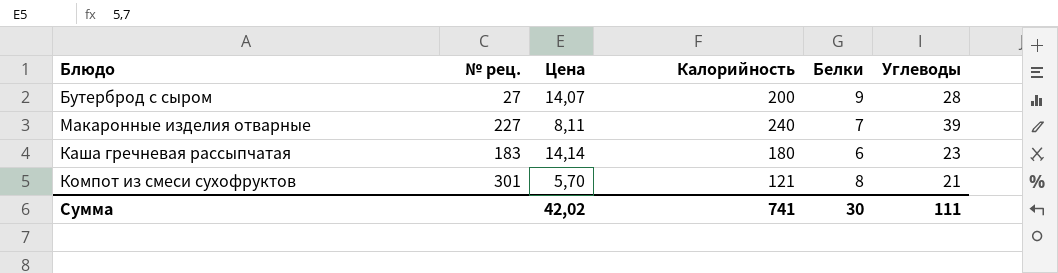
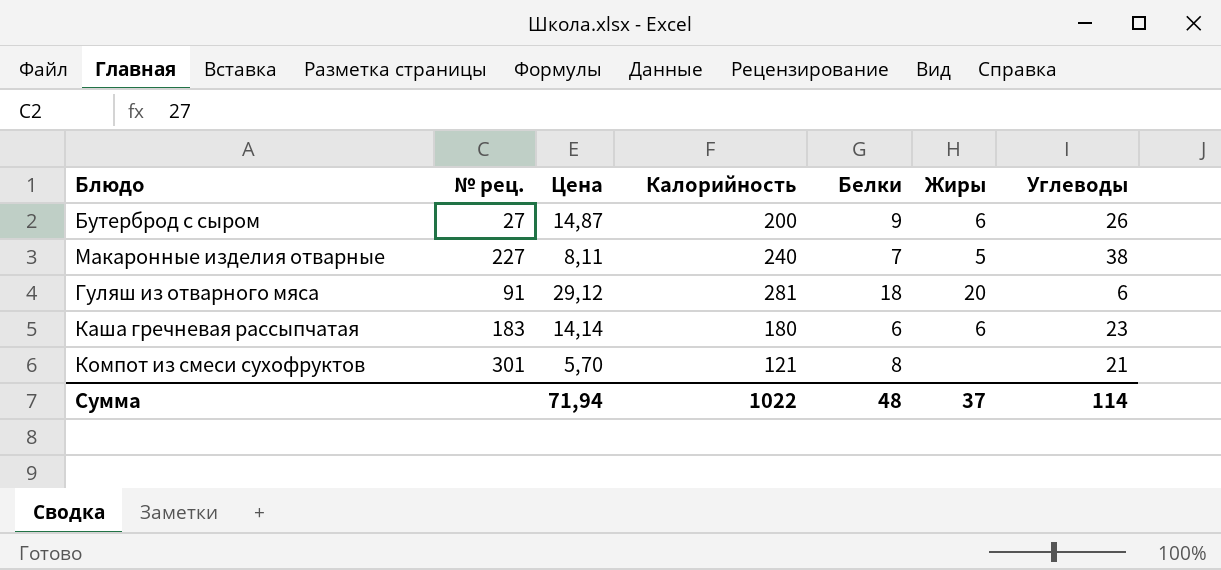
column Жиры | position: none -> 6
Бутерброд с сыром | Цена: 14,07 -> 14,87
Бутерброд с сыром | Углеводы: 28 -> 26
Макаронные изделия отварные | Углеводы: 39 -> 38
row Гуляш из отварного мяса: none -> 91 | 29,12 | 281 | 18 | 20 | 6
Сумма | Цена: 42,02 -> 71,94
Сумма | Калорийность: 741 -> 1022
Сумма | Белки: 30 -> 48
Сумма | Углеводы: 111 -> 114

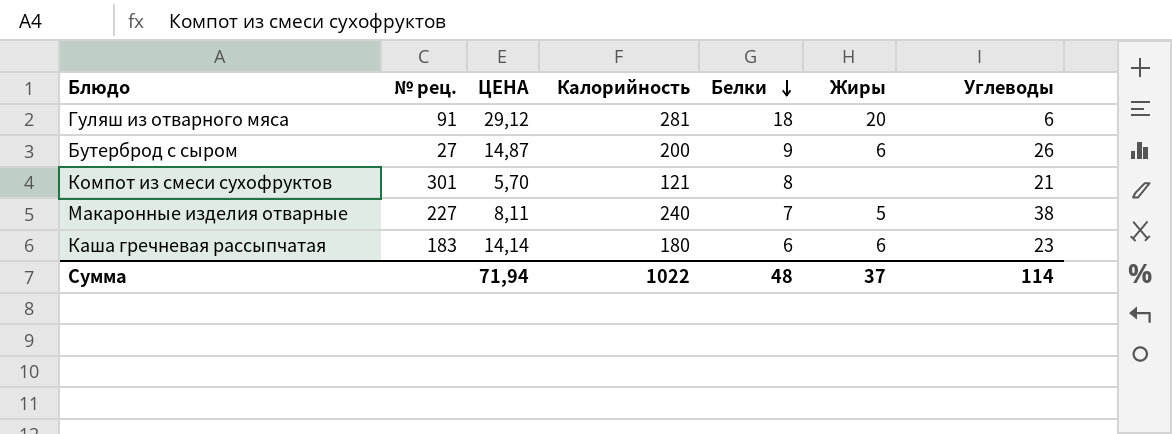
row order: none -> Белки descending
column name: Цена -> ЦЕНА

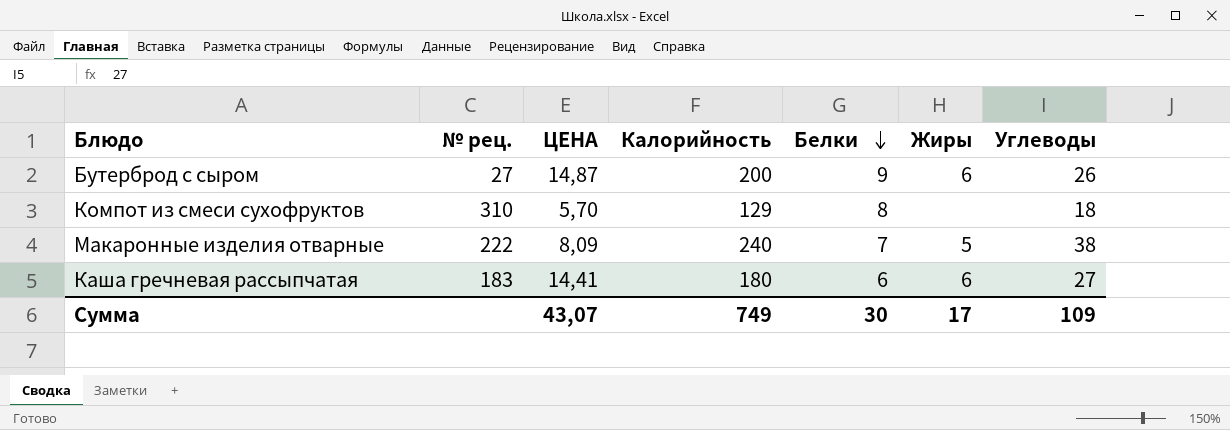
row Гуляш из отварного мяса: 91 | 29,12 | 281 | 18 | 20 | 6 -> none
Компот из смеси сухофруктов | № рец.: 301 -> 310
Компот из смеси сухофруктов | Калорийность: 121 -> 129
Компот из смеси сухофруктов | Углеводы: 21 -> 18
Макаронные изделия отварные | № рец.: 227 -> 222
Макаронные изделия отварные | ЦЕНА: 8,11 -> 8,09
Каша гречневая рассыпчатая | ЦЕНА: 14,14 -> 14,41
Каша гречневая рассыпчатая | Углеводы: 23 -> 27
Сумма | ЦЕНА: 71,94 -> 43,07
Сумма | Калорийность: 1022 -> 749
Сумма | Белки: 48 -> 30
Сумма | Жиры: 37 -> 17
Сумма | Углеводы: 114 -> 109

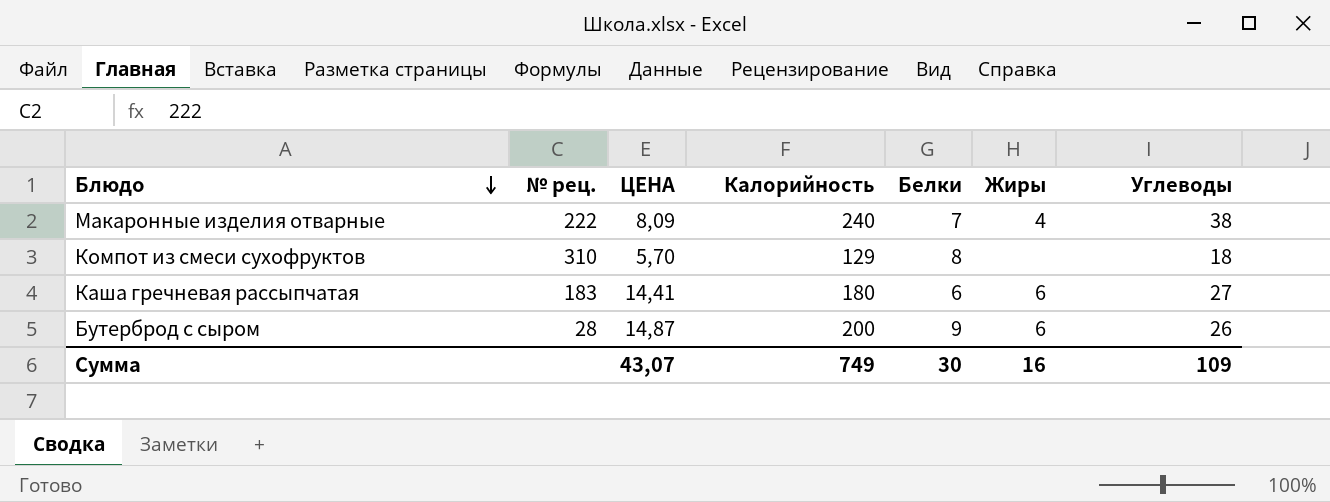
row order: Белки descending -> Блюдо descending
Макаронные изделия отварные | Жиры: 5 -> 4
Бутерброд с сыром | № рец.: 27 -> 28
Сумма | Жиры: 17 -> 16

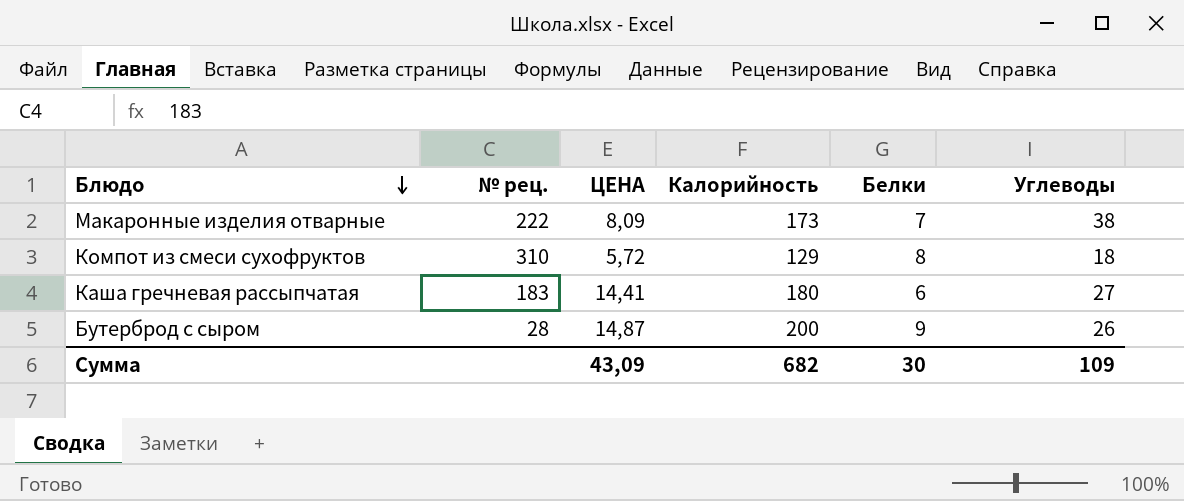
column Жиры | position: 6 -> none
Макаронные изделия отварные | Калорийность: 240 -> 173
Компот из смеси сухофруктов | ЦЕНА: 5,70 -> 5,72
Сумма | ЦЕНА: 43,07 -> 43,09
Сумма | Калорийность: 749 -> 682

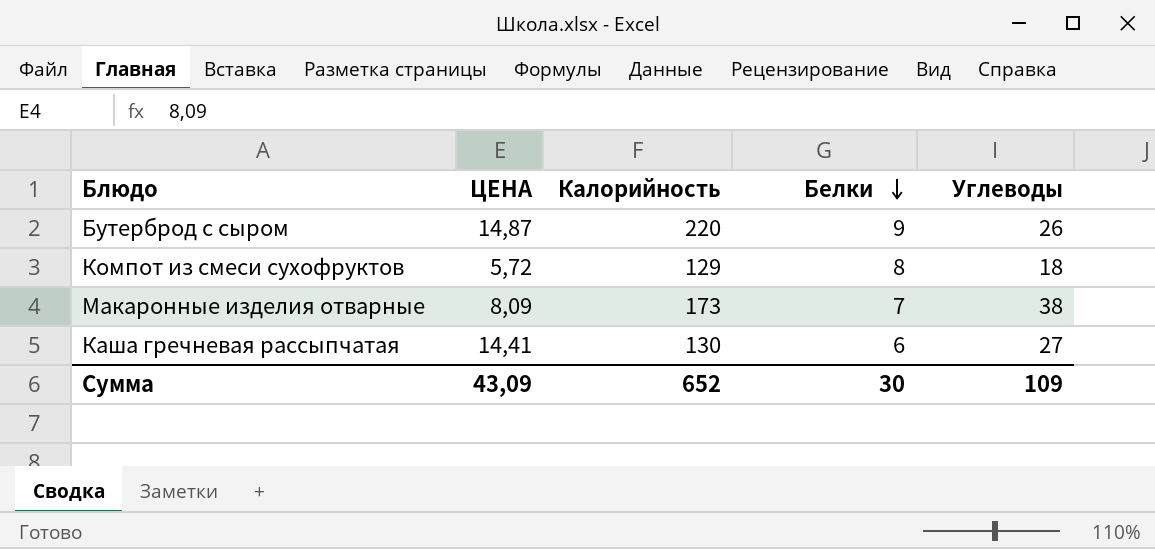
row order: Блюдо descending -> Белки descending
column № рец. | position: 2 -> none
Бутерброд с сыром | Калорийность: 200 -> 220
Каша гречневая рассыпчатая | Калорийность: 180 -> 130
Сумма | Калорийность: 682 -> 652

